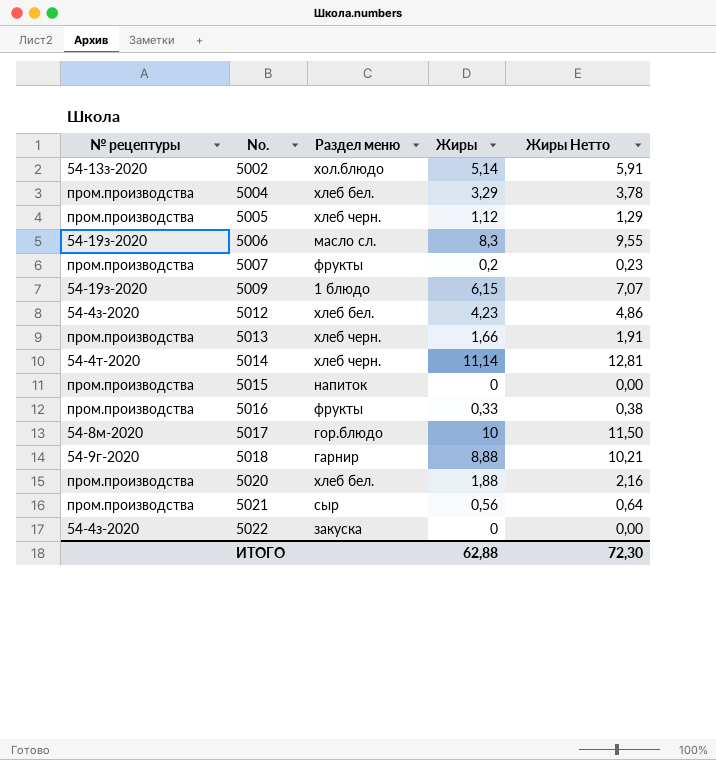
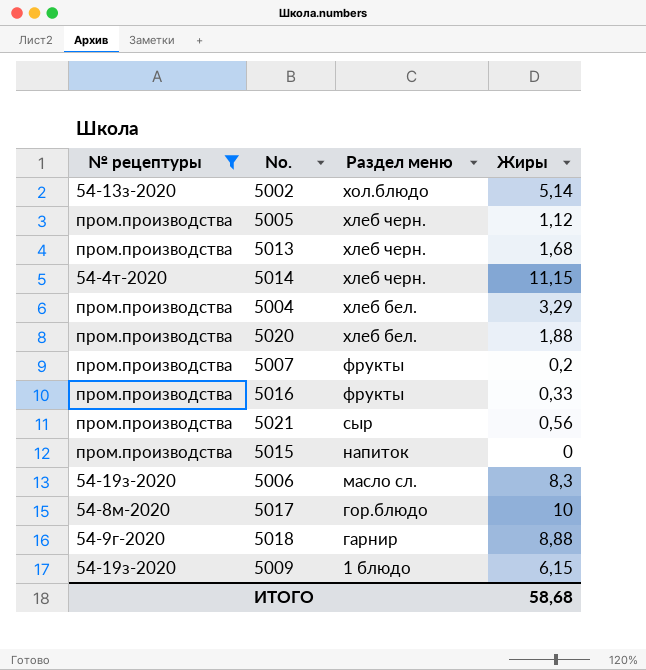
filter: none -> № рецептуры != 54-4з-2020
row order: No. ascending -> Раздел меню descending
column Жиры Нетто | formula: [Жиры] * 1,15 -> none
5013 | Жиры: 1,66 -> 1,68
5014 | Жиры: 11,14 -> 11,15
ИТОГО | Жиры: 62,88 -> 58,68

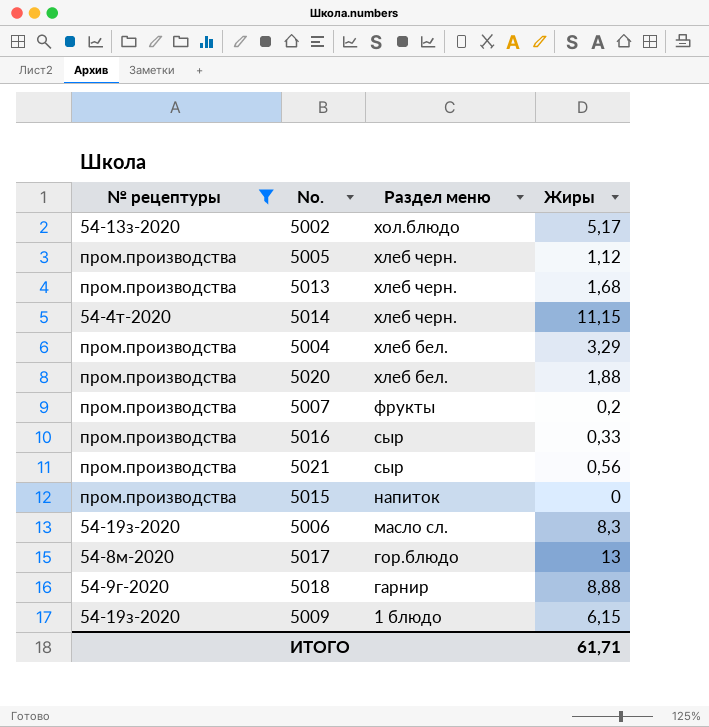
5002 | Жиры: 5,14 -> 5,17
5016 | Раздел меню: фрукты -> сыр
5017 | Жиры: 10 -> 13
ИТОГО | Жиры: 58,68 -> 61,71

